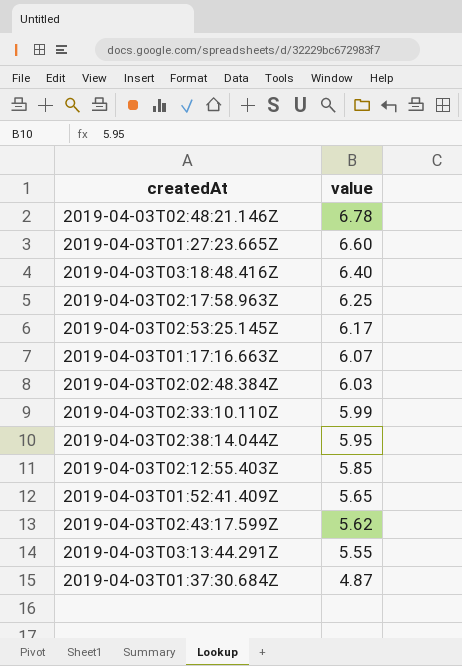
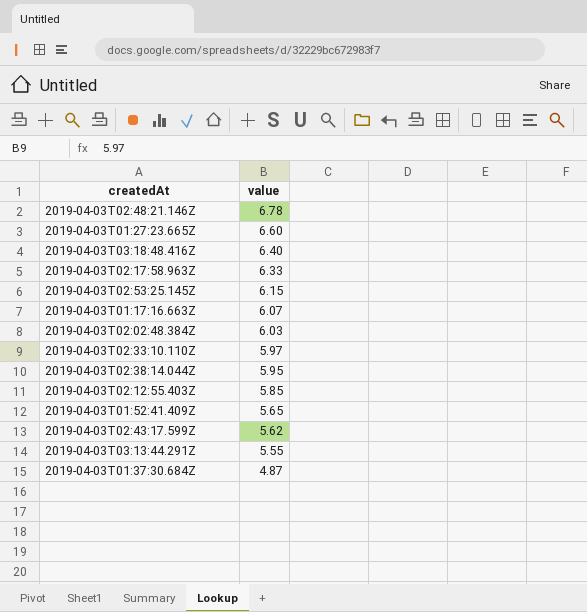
2019-04-03T02:17:58.963Z | value: 6.25 -> 6.33
2019-04-03T02:53:25.145Z | value: 6.17 -> 6.15
2019-04-03T02:33:10.110Z | value: 5.99 -> 5.97

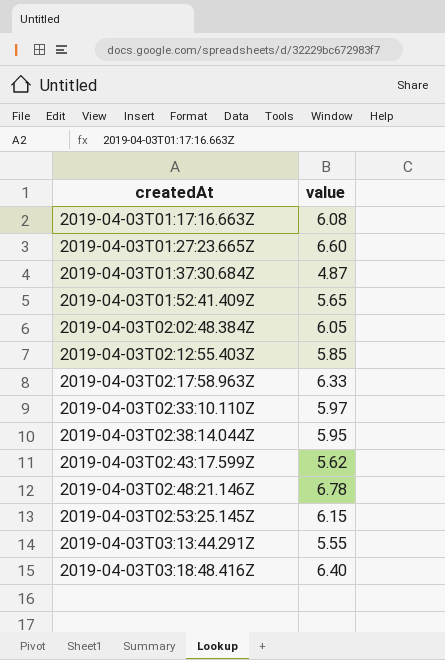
row order: value descending -> createdAt ascending
2019-04-03T01:17:16.663Z | value: 6.07 -> 6.08
2019-04-03T02:02:48.384Z | value: 6.03 -> 6.05

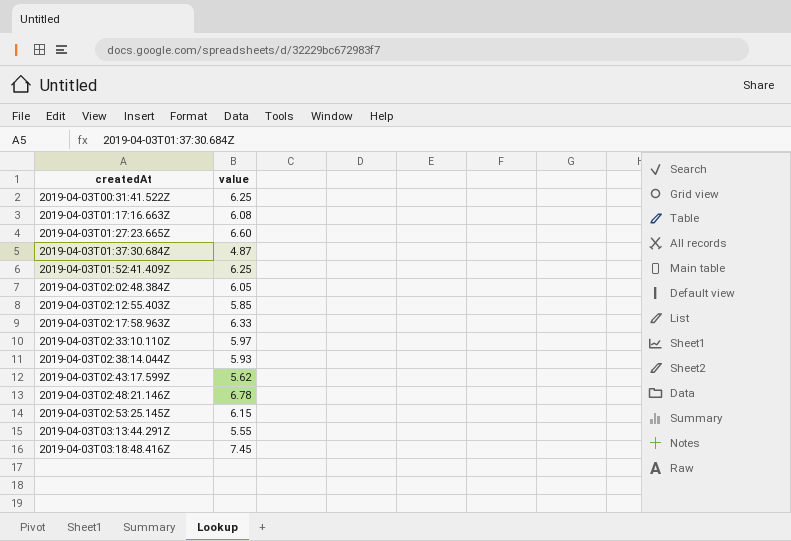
row 2019-04-03T00:31:41.522Z: none -> 6.25
2019-04-03T01:52:41.409Z | value: 5.65 -> 6.25
2019-04-03T02:38:14.044Z | value: 5.95 -> 5.93
2019-04-03T03:18:48.416Z | value: 6.40 -> 7.45

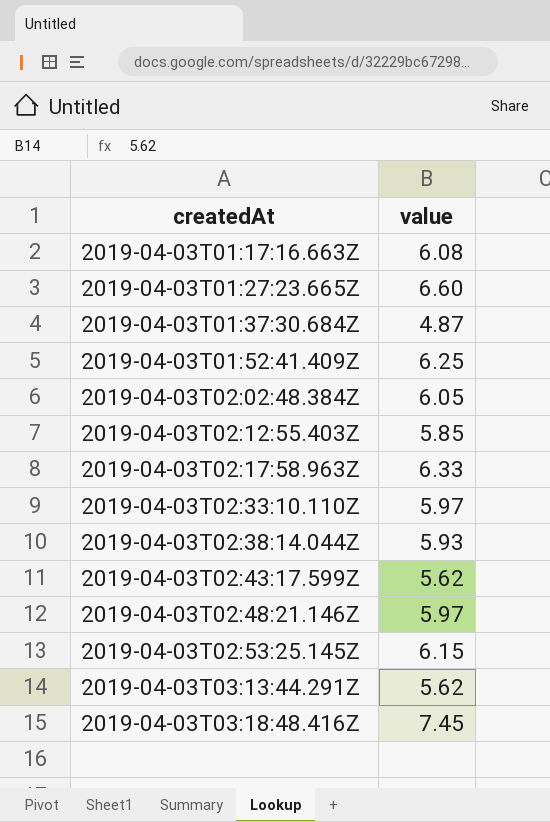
row 2019-04-03T00:31:41.522Z: 6.25 -> none
2019-04-03T02:48:21.146Z | value: 6.78 -> 5.97
2019-04-03T03:13:44.291Z | value: 5.55 -> 5.62

